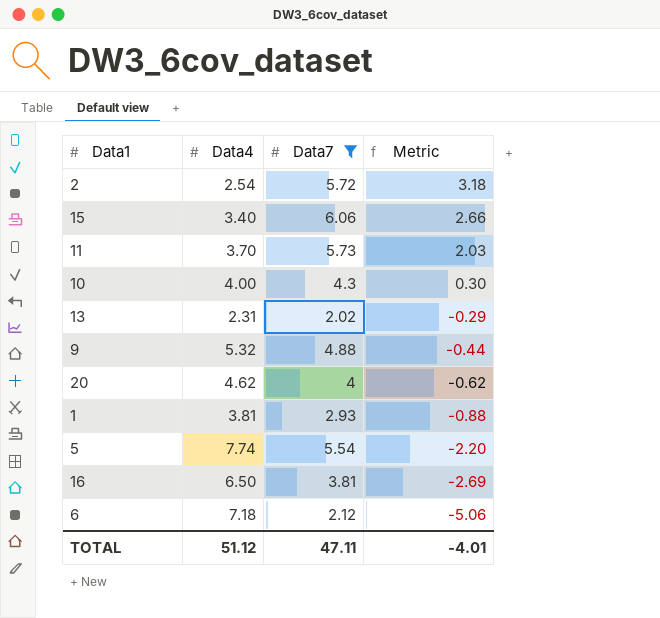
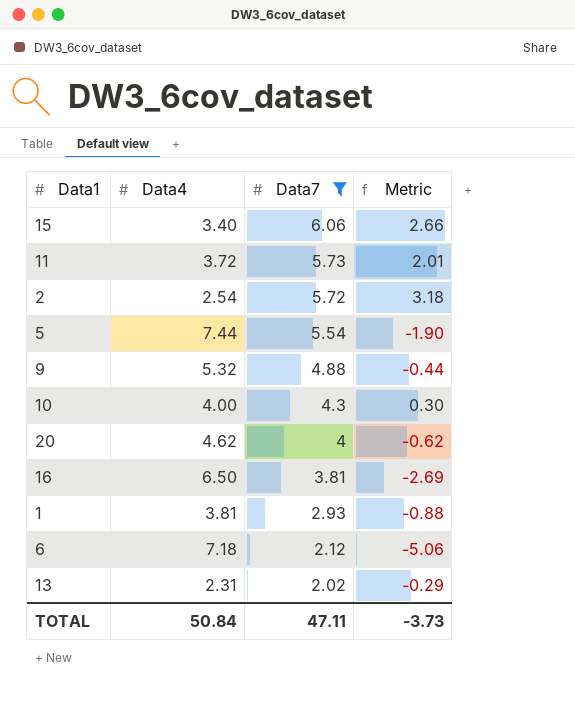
row order: Metric descending -> Data7 descending
11 | Data4: 3.70 -> 3.72
11 | Metric: 2.03 -> 2.01
5 | Data4: 7.74 -> 7.44
5 | Metric: -2.20 -> -1.90
TOTAL | Data4: 51.12 -> 50.84
TOTAL | Metric: -4.01 -> -3.73

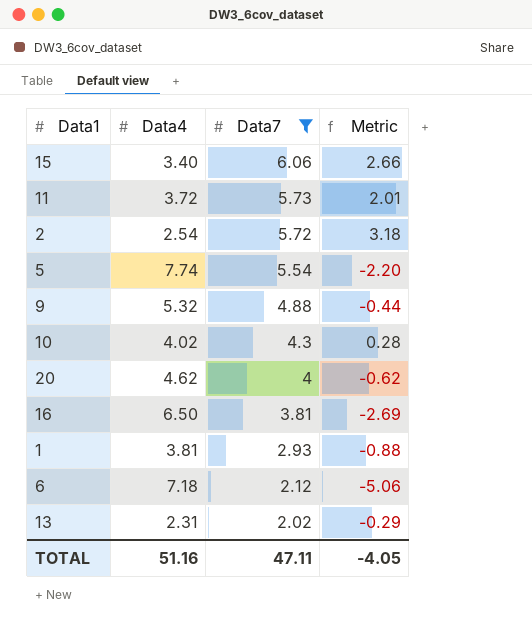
5 | Data4: 7.44 -> 7.74
5 | Metric: -1.90 -> -2.20
10 | Data4: 4.00 -> 4.02
10 | Metric: 0.30 -> 0.28
TOTAL | Data4: 50.84 -> 51.16
TOTAL | Metric: -3.73 -> -4.05

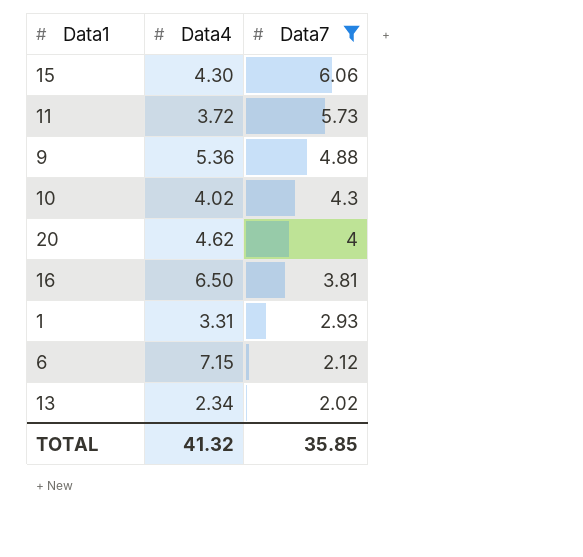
column Metric | formula: [Data7] - [Data4] -> none
row 2: 2.54 | 5.72 | 3.18 -> none
row 5: 7.74 | 5.54 | -2.20 -> none
15 | Data4: 3.40 -> 4.30
9 | Data4: 5.32 -> 5.36
1 | Data4: 3.81 -> 3.31
6 | Data4: 7.18 -> 7.15
13 | Data4: 2.31 -> 2.34
TOTAL | Data4: 51.16 -> 41.32
TOTAL | Data7: 47.11 -> 35.85

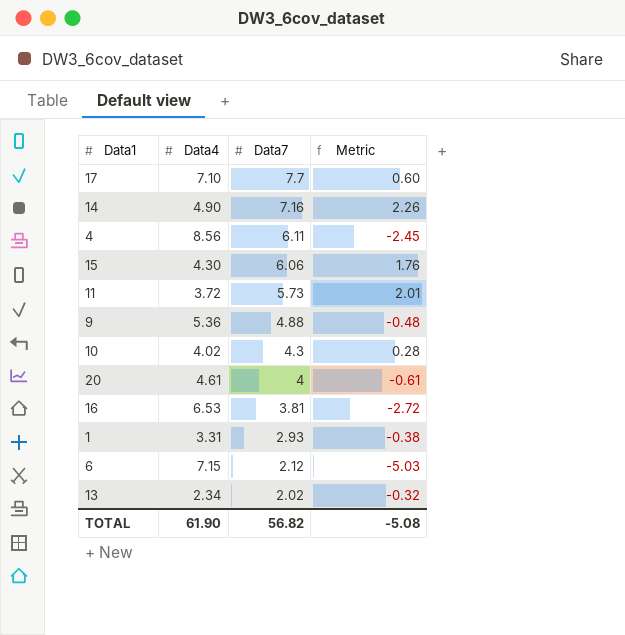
filter: Data7 <= 6.06 -> none
column Metric | formula: none -> [Data7] - [Data4]
20 | Data4: 4.62 -> 4.61
16 | Data4: 6.50 -> 6.53
TOTAL | Data4: 41.32 -> 61.90
TOTAL | Data7: 35.85 -> 56.82

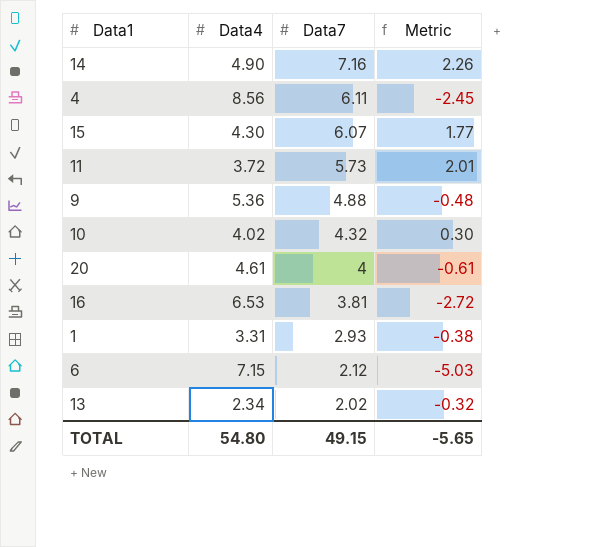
row 17: 7.10 | 7.7 | 0.60 -> none
15 | Data7: 6.06 -> 6.07
15 | Metric: 1.76 -> 1.77
10 | Data7: 4.3 -> 4.32
10 | Metric: 0.28 -> 0.30
TOTAL | Data4: 61.90 -> 54.80
TOTAL | Data7: 56.82 -> 49.15
TOTAL | Metric: -5.08 -> -5.65

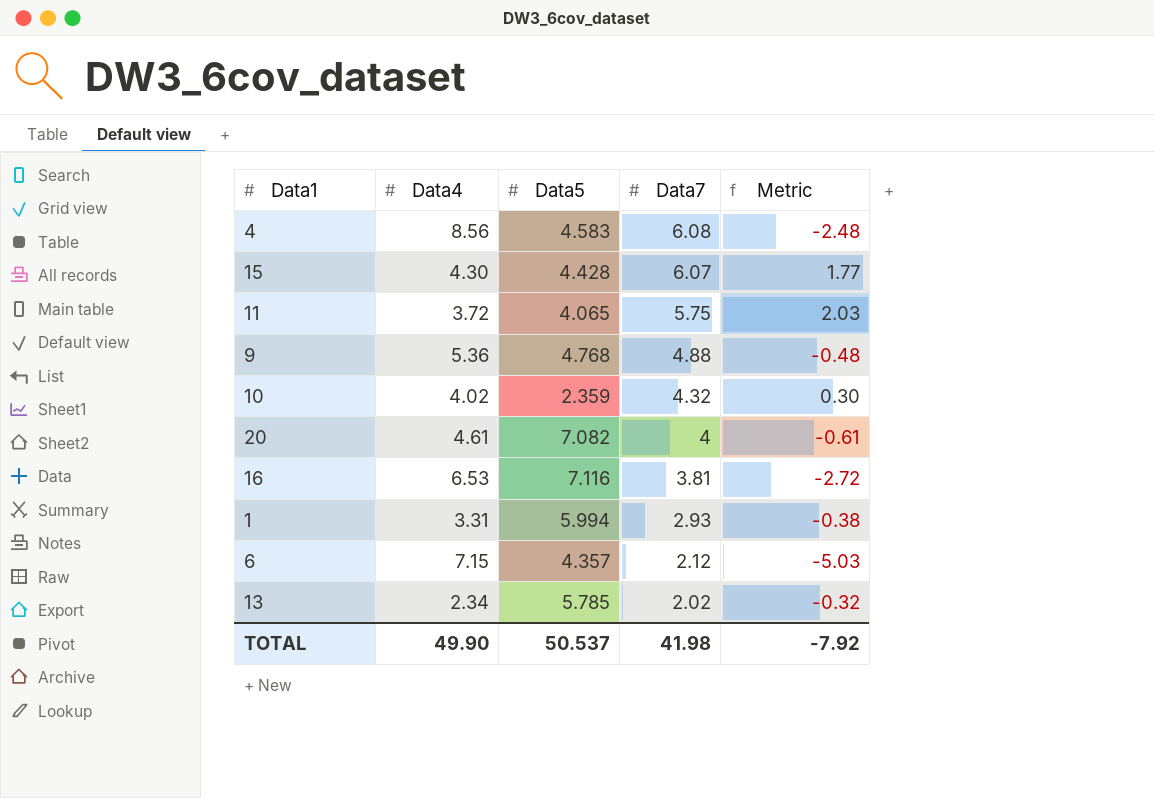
column Data5 | position: none -> 3
row 14: 4.90 | 7.16 | 2.26 -> none
4 | Data7: 6.11 -> 6.08
4 | Metric: -2.45 -> -2.48
11 | Data7: 5.73 -> 5.75
11 | Metric: 2.01 -> 2.03
TOTAL | Data4: 54.80 -> 49.90
TOTAL | Data7: 49.15 -> 41.98
TOTAL | Metric: -5.65 -> -7.92

